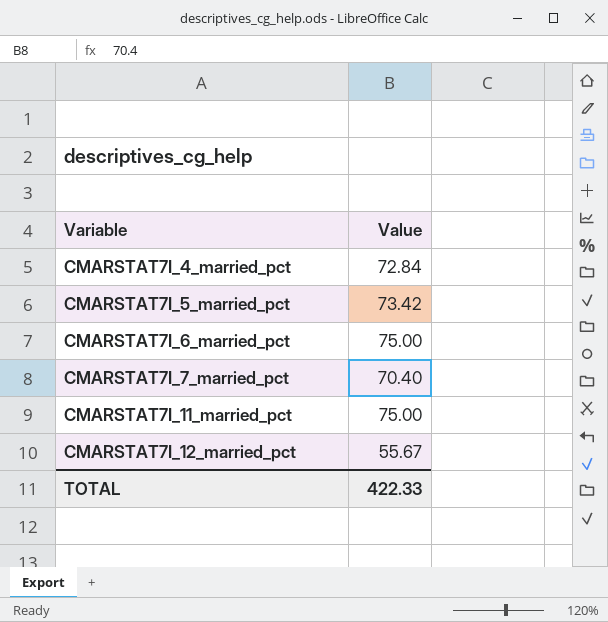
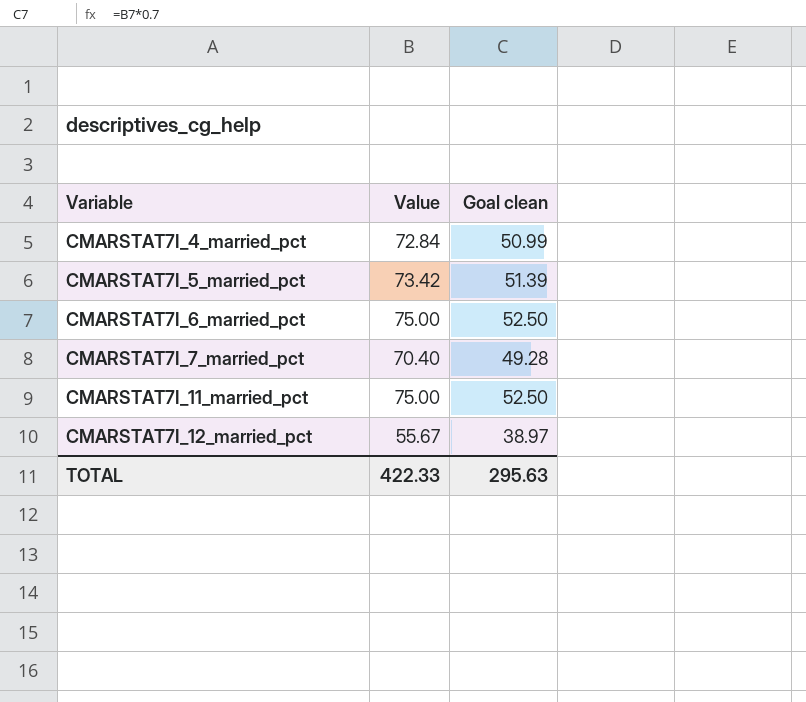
column Goal clean | formula: none -> [Value] * 0.7

